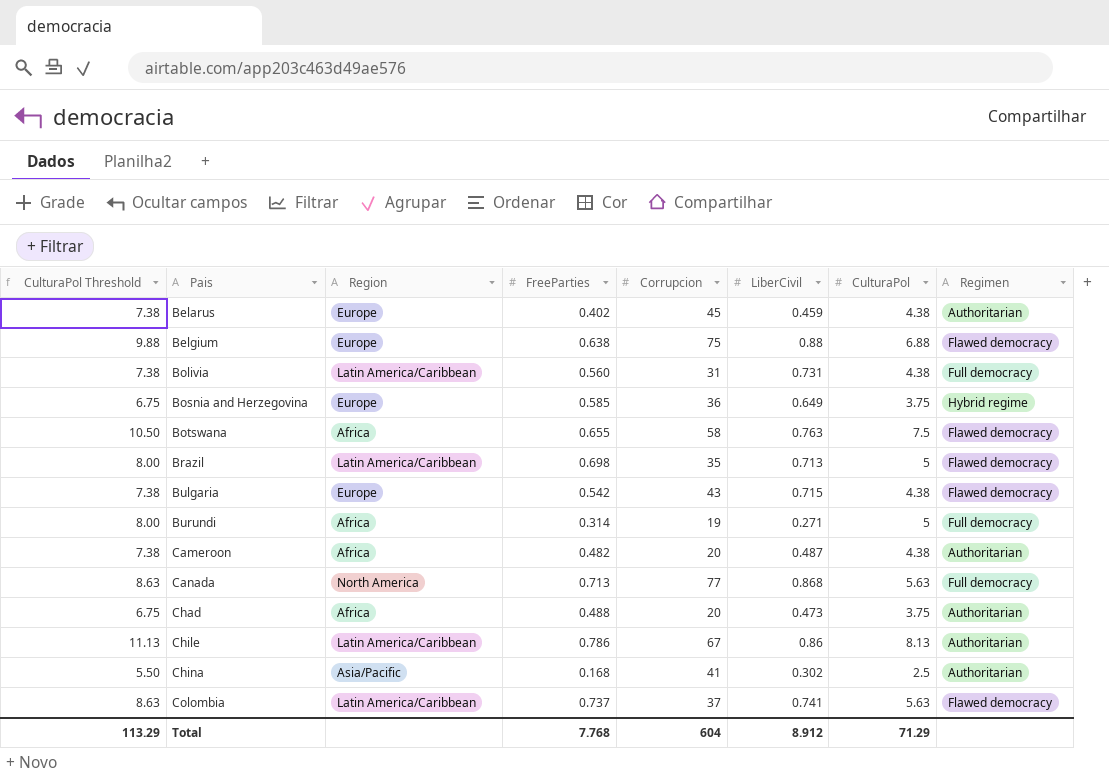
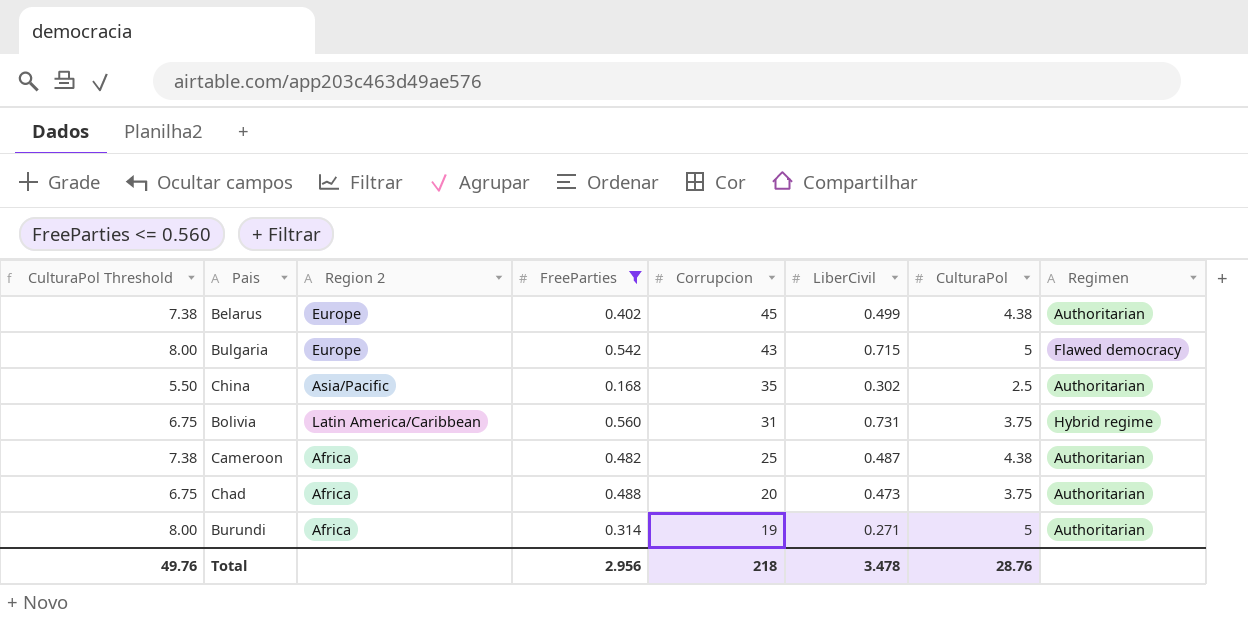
filter: none -> FreeParties <= 0.560
row order: Pais ascending -> Corrupcion descending
column name: Region -> Region 2
Belarus | LiberCivil: 0.459 -> 0.499
Bulgaria | CulturaPol Threshold: 7.38 -> 8.00
Bulgaria | CulturaPol: 4.38 -> 5
China | Corrupcion: 41 -> 35
Bolivia | CulturaPol Threshold: 7.38 -> 6.75
Bolivia | CulturaPol: 4.38 -> 3.75
Bolivia | Regimen: Full democracy -> Hybrid regime
Cameroon | Corrupcion: 20 -> 25
Burundi | Regimen: Full democracy -> Authoritarian
Total | CulturaPol Threshold: 113.29 -> 49.76
Total | FreeParties: 7.768 -> 2.956
Total | Corrupcion: 604 -> 218
Total | LiberCivil: 8.912 -> 3.478
Total | CulturaPol: 71.29 -> 28.76

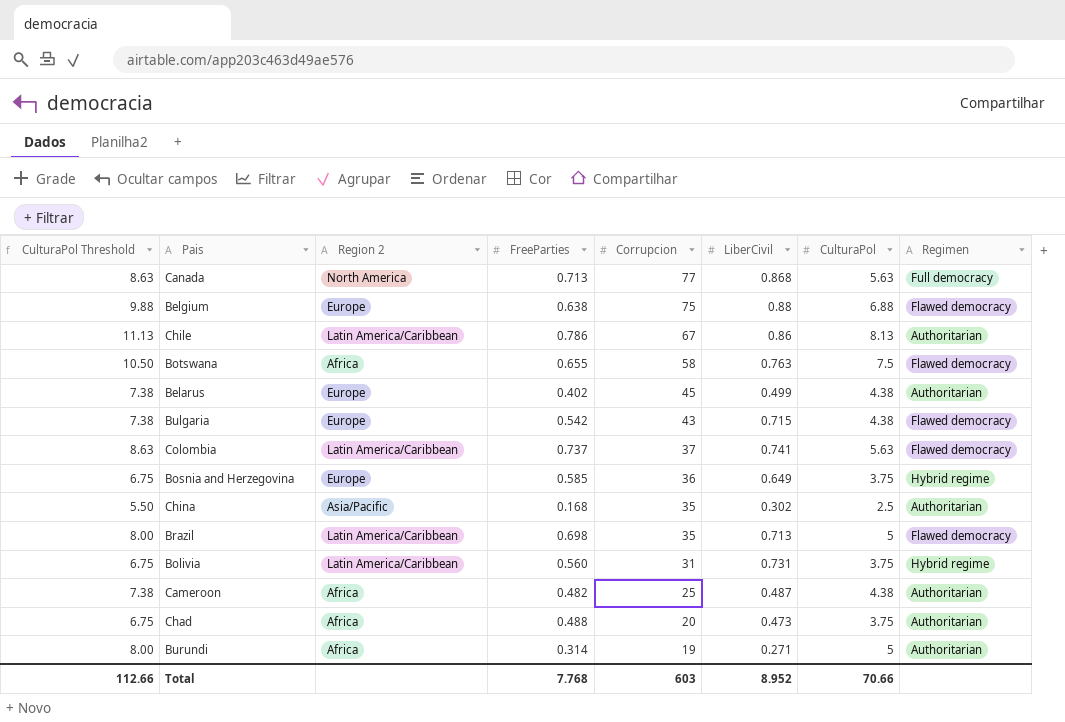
filter: FreeParties <= 0.560 -> none
Bulgaria | CulturaPol Threshold: 8.00 -> 7.38
Bulgaria | CulturaPol: 5 -> 4.38
Total | CulturaPol Threshold: 49.76 -> 112.66
Total | FreeParties: 2.956 -> 7.768
Total | Corrupcion: 218 -> 603
Total | LiberCivil: 3.478 -> 8.952
Total | CulturaPol: 28.76 -> 70.66

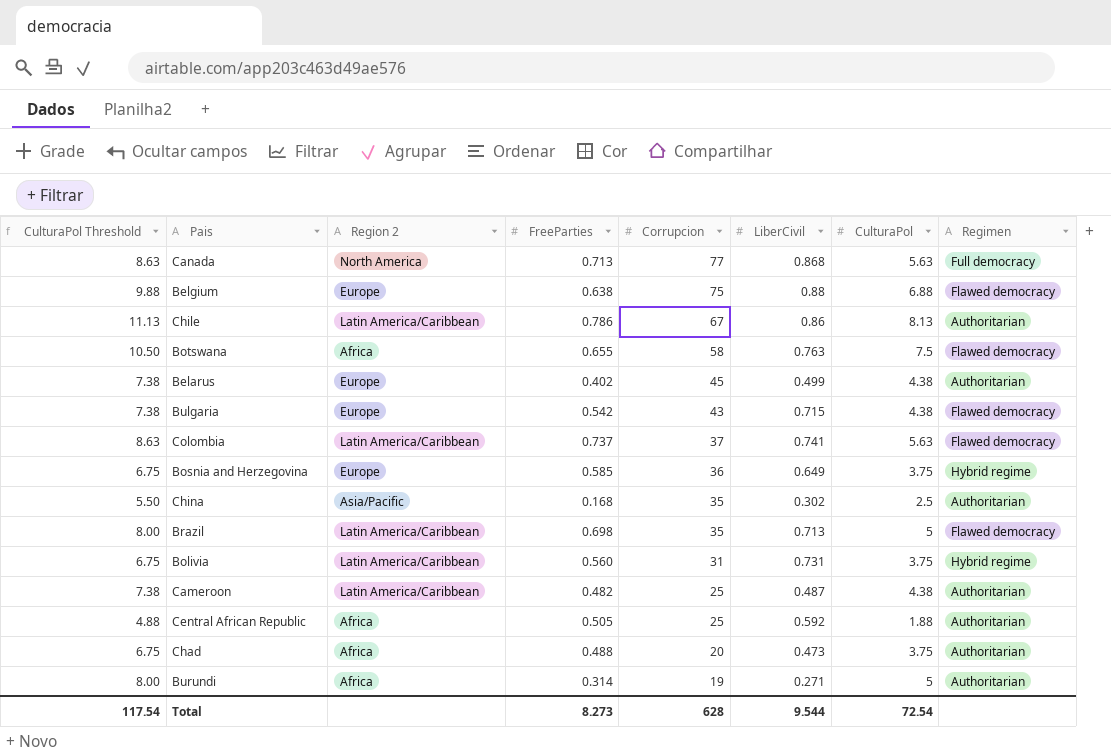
Cameroon | Region 2: Africa -> Latin America/Caribbean
row Central African Republic: none -> 4.88 | Africa | 0.505 | 25 | 0.592 | 1.88 | Authoritarian
Total | CulturaPol Threshold: 112.66 -> 117.54
Total | FreeParties: 7.768 -> 8.273
Total | Corrupcion: 603 -> 628
Total | LiberCivil: 8.952 -> 9.544
Total | CulturaPol: 70.66 -> 72.54

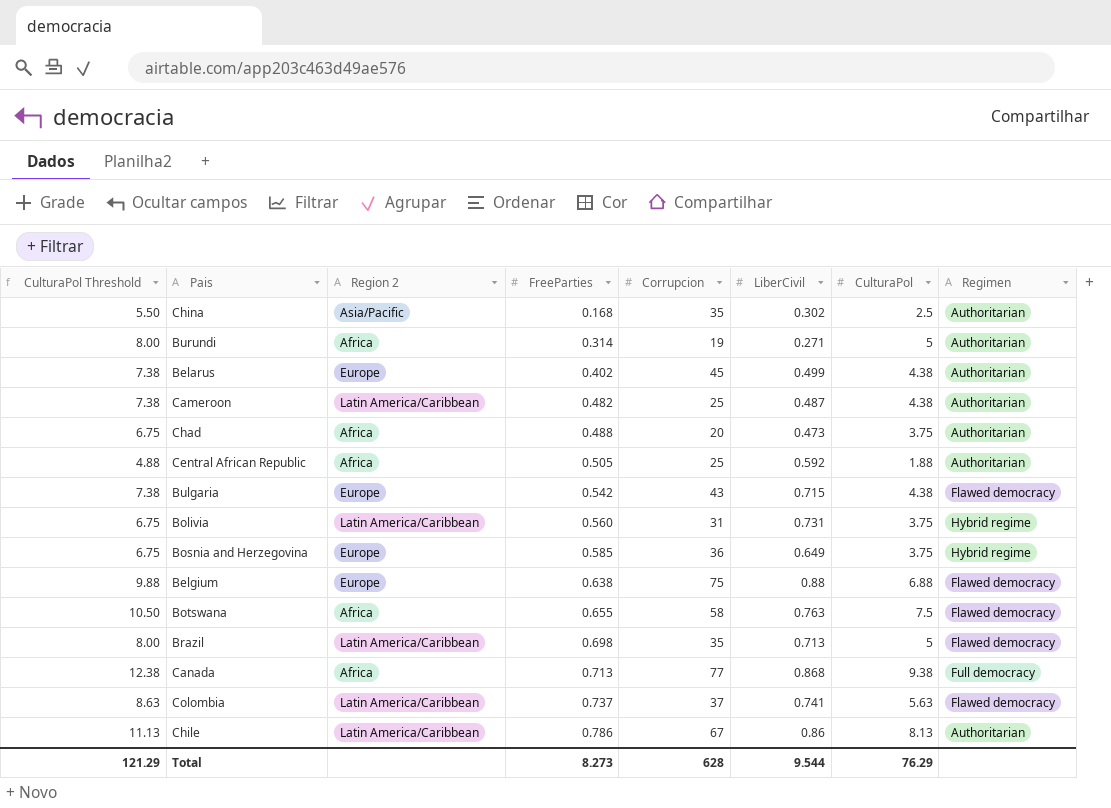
row order: Corrupcion descending -> FreeParties ascending
Canada | CulturaPol Threshold: 8.63 -> 12.38
Canada | Region 2: North America -> Africa
Canada | CulturaPol: 5.63 -> 9.38
Total | CulturaPol Threshold: 117.54 -> 121.29
Total | CulturaPol: 72.54 -> 76.29

